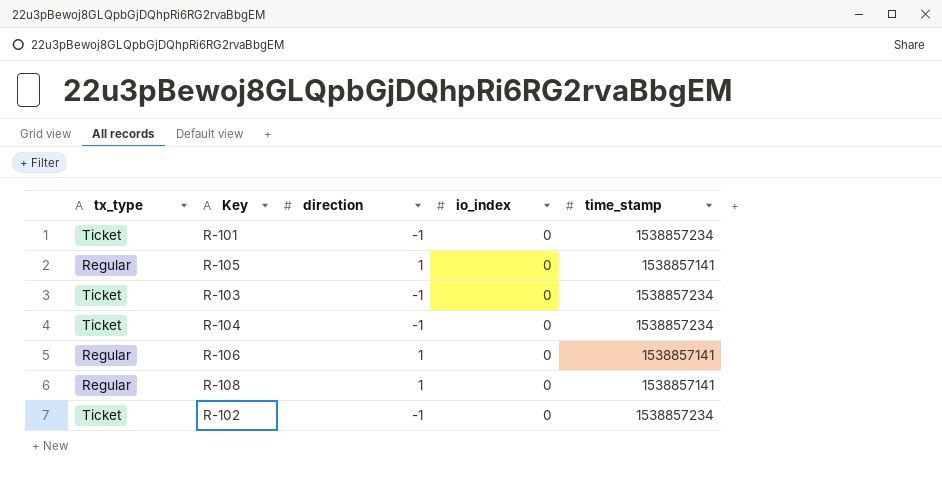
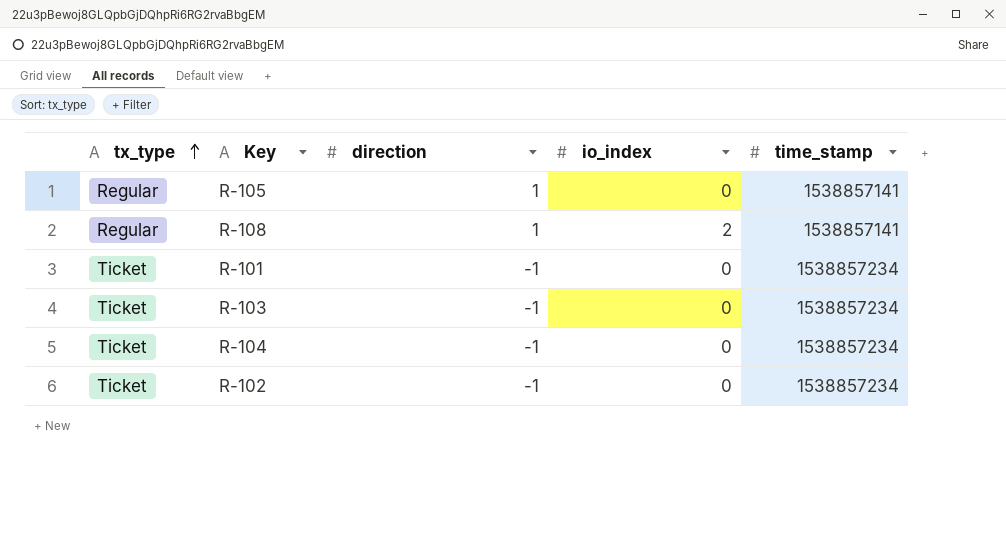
row order: none -> tx_type ascending
row R-106: Regular | 1 | 0 | 1538857141 -> none
R-108 | io_index: 0 -> 2

